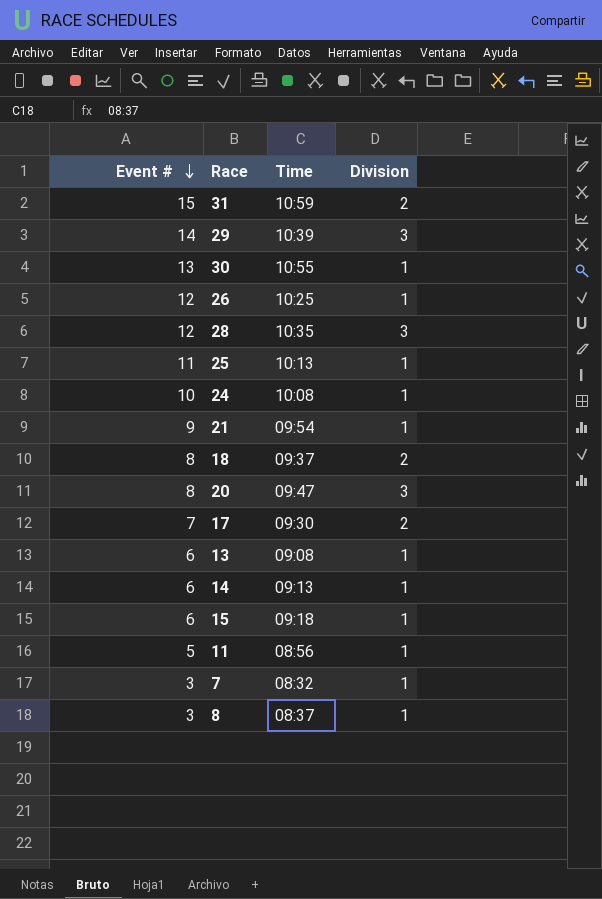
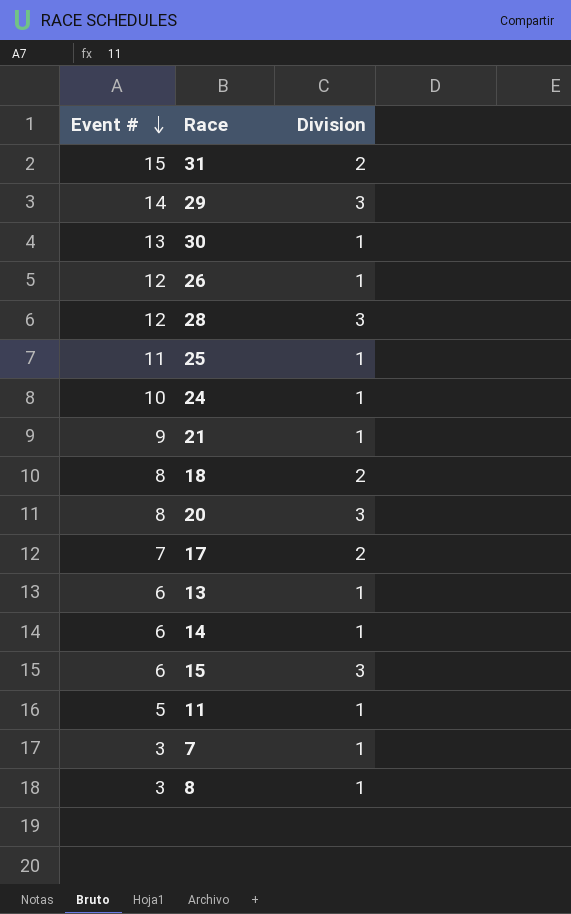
column Time | position: 3 -> none
15 | Division: 1 -> 3

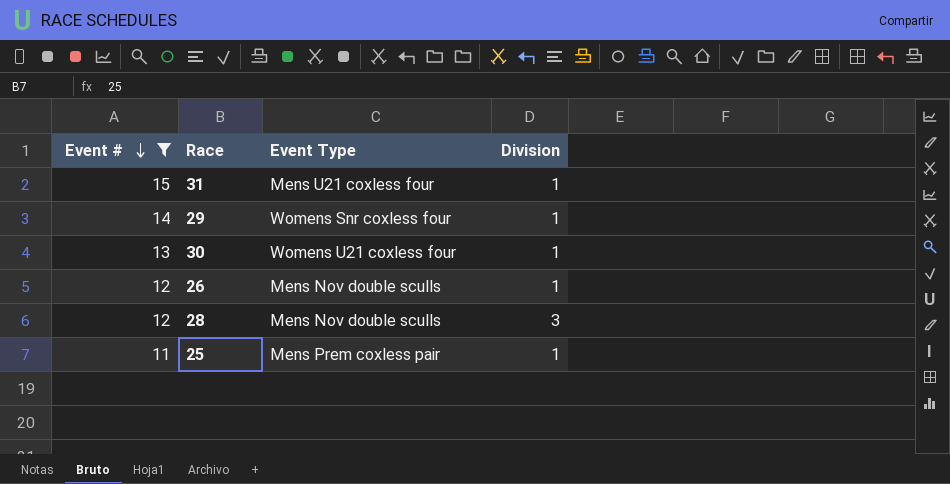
filter: none -> Event # >= 11
column Event Type | position: none -> 3
31 | Division: 2 -> 1
29 | Division: 3 -> 1

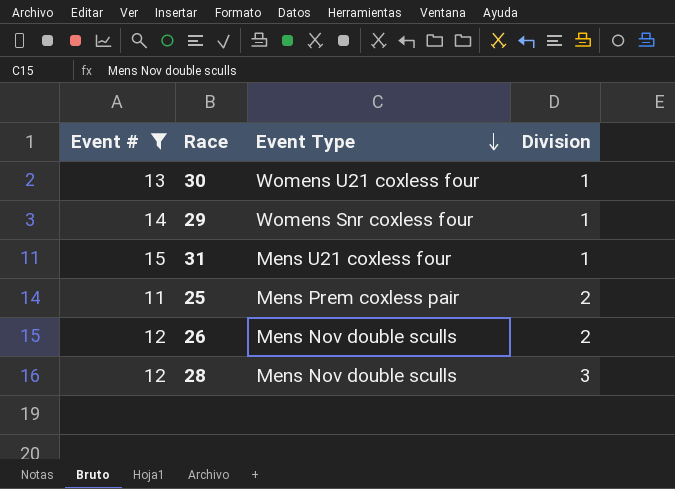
row order: Event # descending -> Event Type descending
25 | Division: 1 -> 2
26 | Division: 1 -> 2

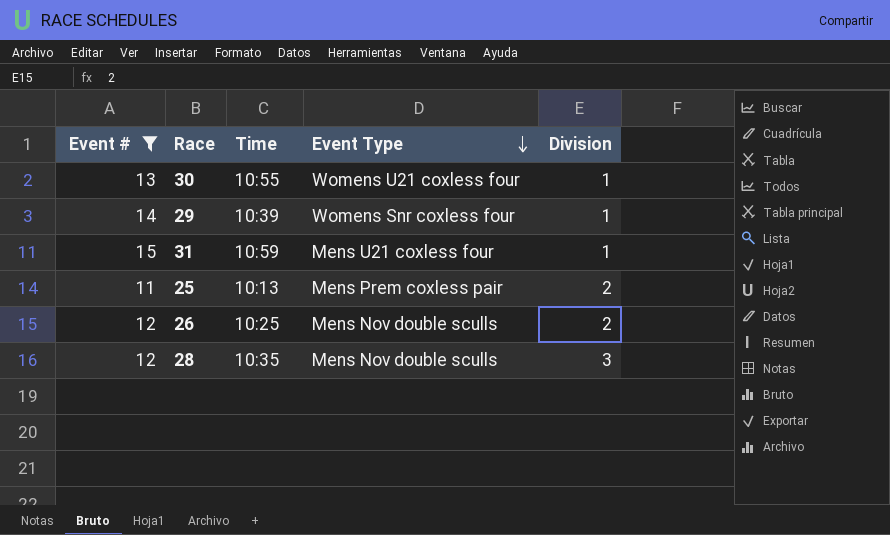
column Time | position: none -> 3

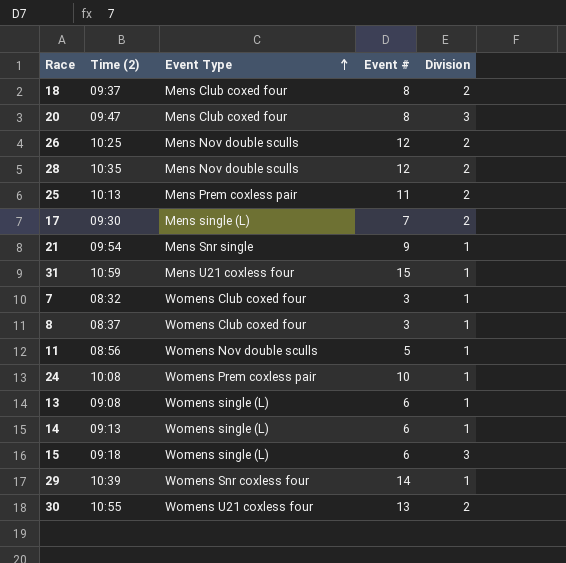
filter: Event # >= 11 -> none
row order: Event Type descending -> Event Type ascending
column name: Time -> Time (2)
column Event # | position: 1 -> 4
28 | Division: 3 -> 2
30 | Division: 1 -> 2

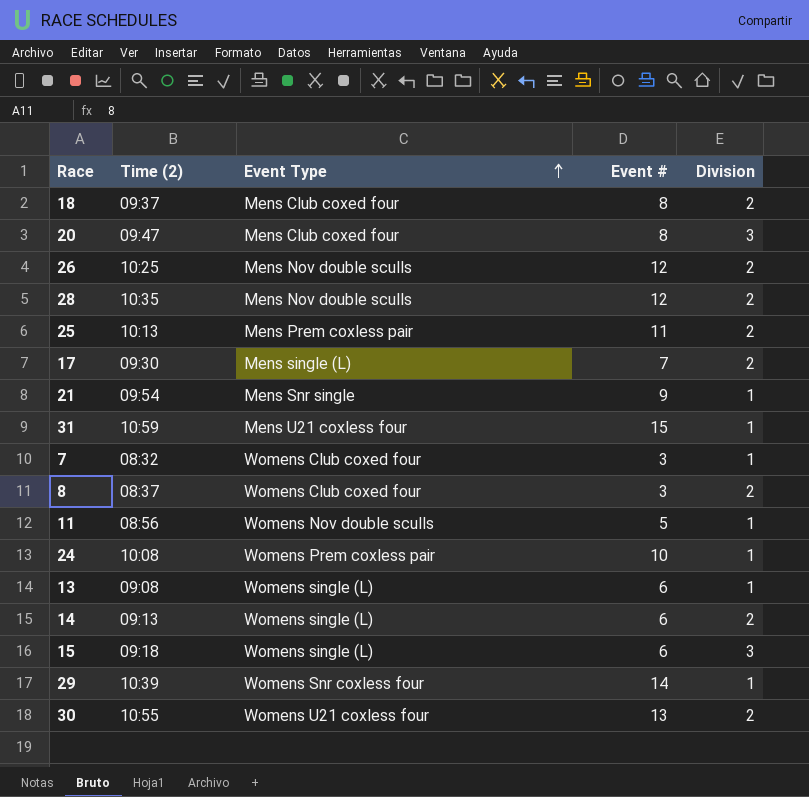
8 | Division: 1 -> 2
14 | Division: 1 -> 2

